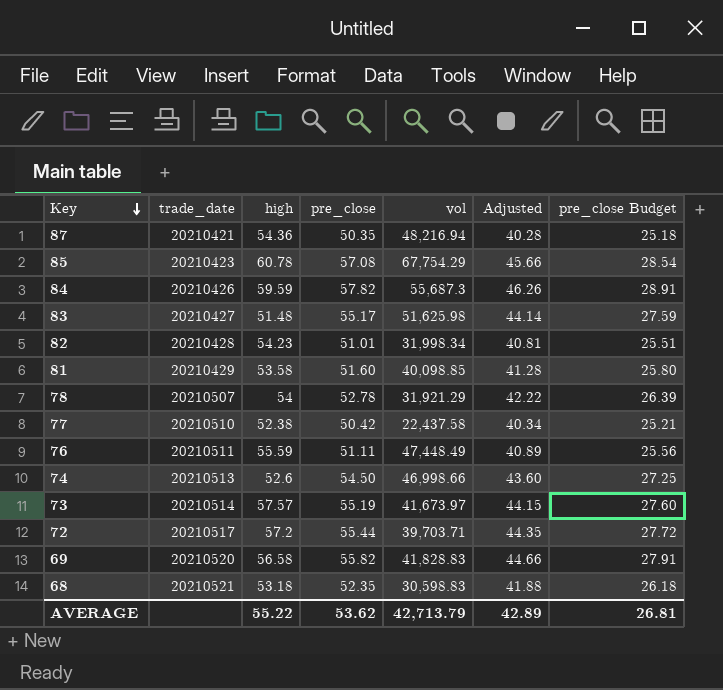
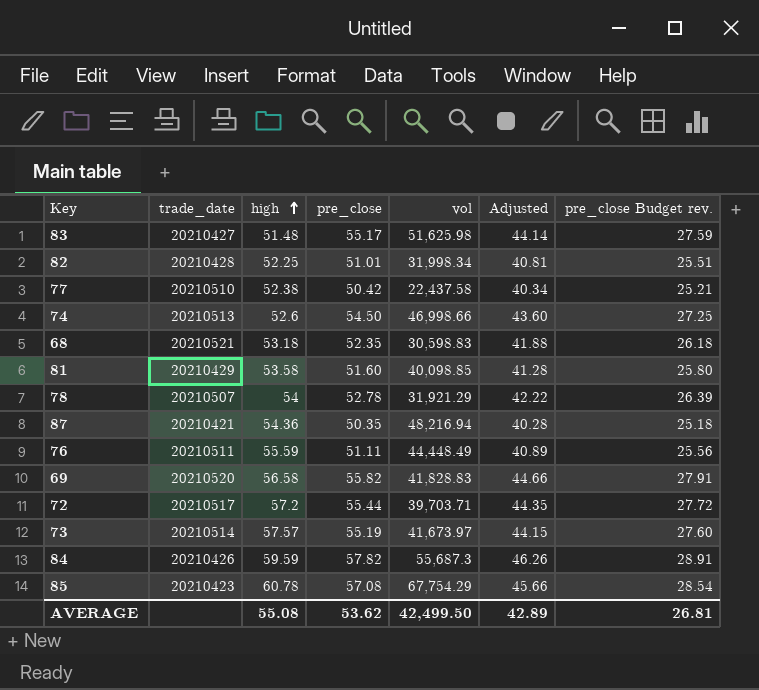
row order: Key descending -> high ascending
column name: pre_close Budget -> pre_close Budget rev.
82 | high: 54.23 -> 52.25
76 | vol: 47,448.49 -> 44,448.49
AVERAGE | high: 55.22 -> 55.08
AVERAGE | vol: 42,713.79 -> 42,499.50

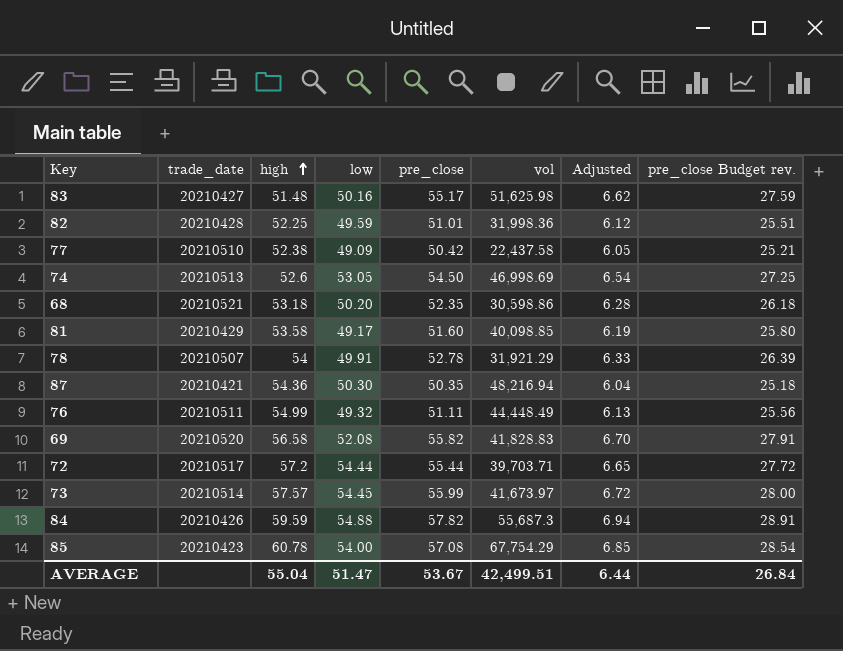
column low | position: none -> 4
column Adjusted | formula: [pre_close] * 0.8 -> [pre_close] * 0.12
82 | vol: 31,998.34 -> 31,998.36
74 | vol: 46,998.66 -> 46,998.69
68 | vol: 30,598.83 -> 30,598.86
76 | high: 55.59 -> 54.99
73 | pre_close: 55.19 -> 55.99
73 | pre_close Budget rev.: 27.60 -> 28.00
AVERAGE | high: 55.08 -> 55.04
AVERAGE | pre_close: 53.62 -> 53.67
AVERAGE | vol: 42,499.50 -> 42,499.51
AVERAGE | Adjusted: 42.89 -> 6.44
AVERAGE | pre_close Budget rev.: 26.81 -> 26.84

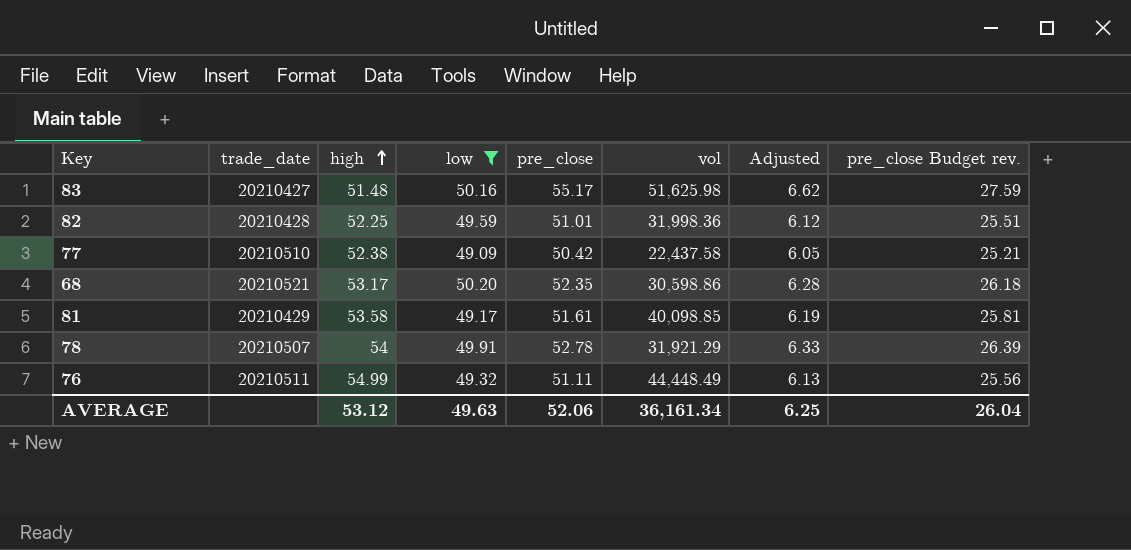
filter: none -> low <= 50.20
68 | high: 53.18 -> 53.17
81 | pre_close: 51.60 -> 51.61
81 | pre_close Budget rev.: 25.80 -> 25.81
AVERAGE | high: 55.04 -> 53.12
AVERAGE | low: 51.47 -> 49.63
AVERAGE | pre_close: 53.67 -> 52.06
AVERAGE | vol: 42,499.51 -> 36,161.34
AVERAGE | Adjusted: 6.44 -> 6.25
AVERAGE | pre_close Budget rev.: 26.84 -> 26.04

